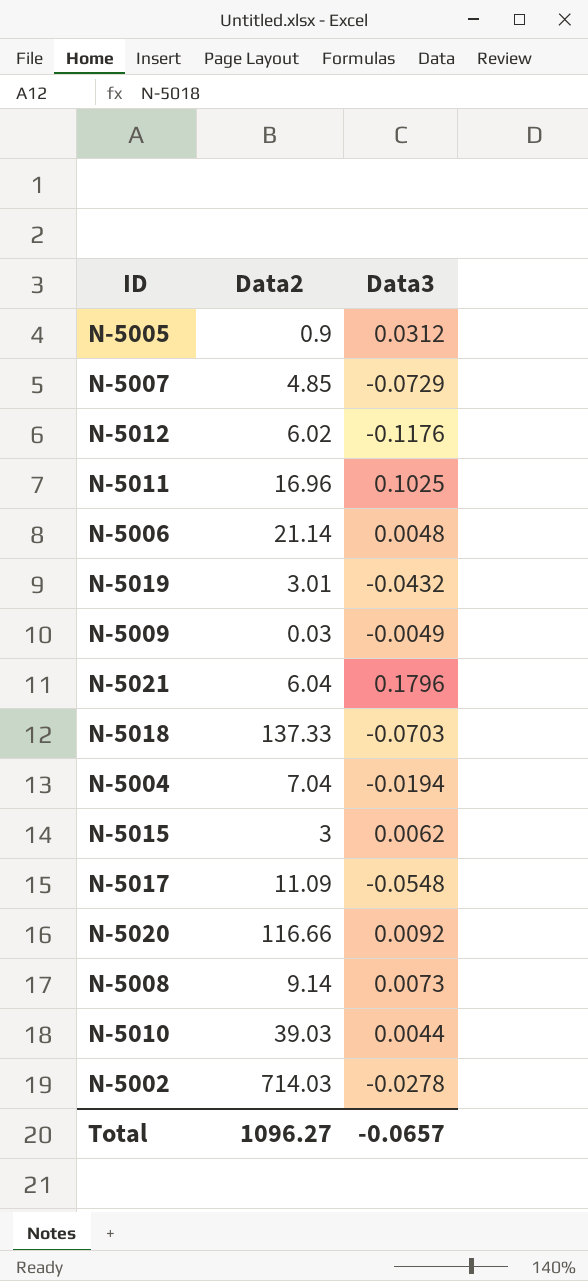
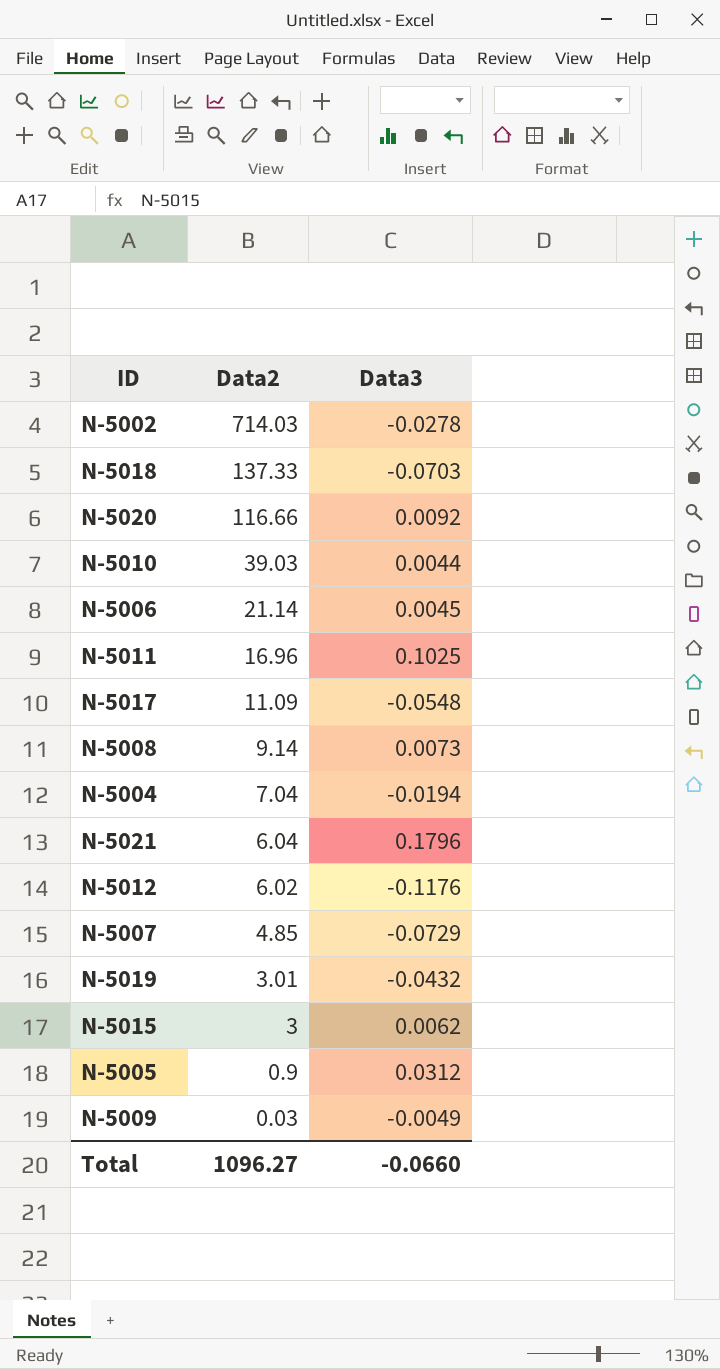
row order: none -> Data2 descending
N-5006 | Data3: 0.0048 -> 0.0045
Total | Data3: -0.0657 -> -0.0660

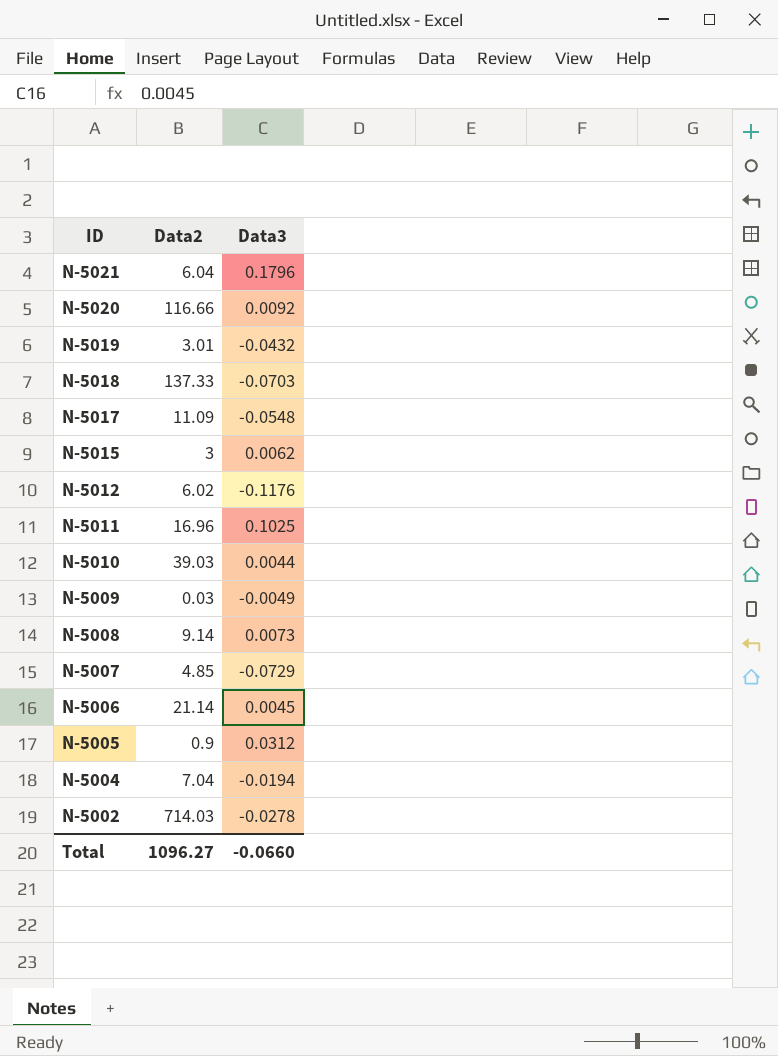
row order: Data2 descending -> ID descending

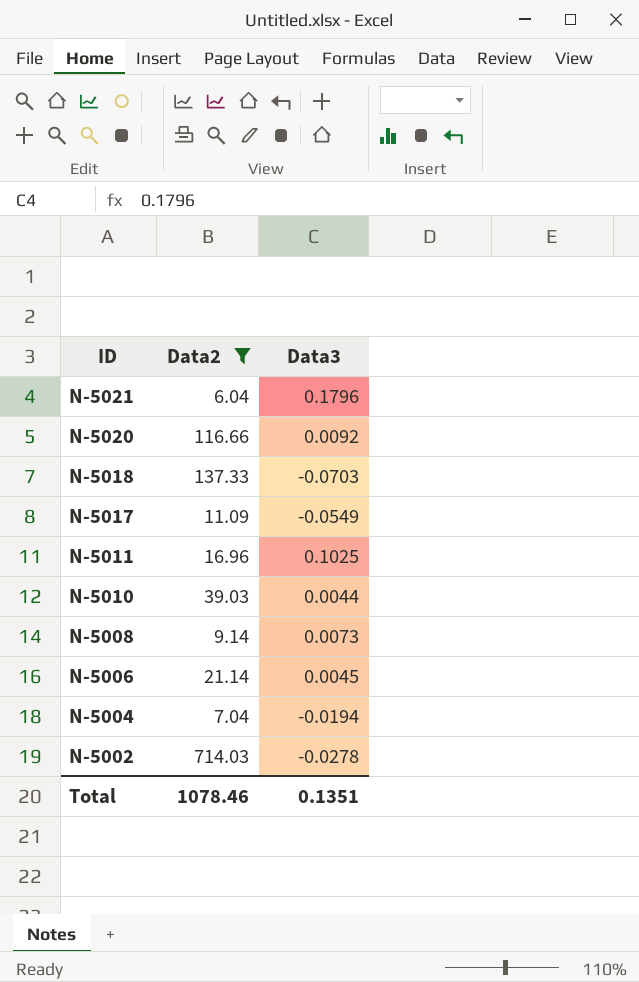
filter: none -> Data2 >= 6.04
N-5017 | Data3: -0.0548 -> -0.0549
Total | Data2: 1096.27 -> 1078.46
Total | Data3: -0.0660 -> 0.1351

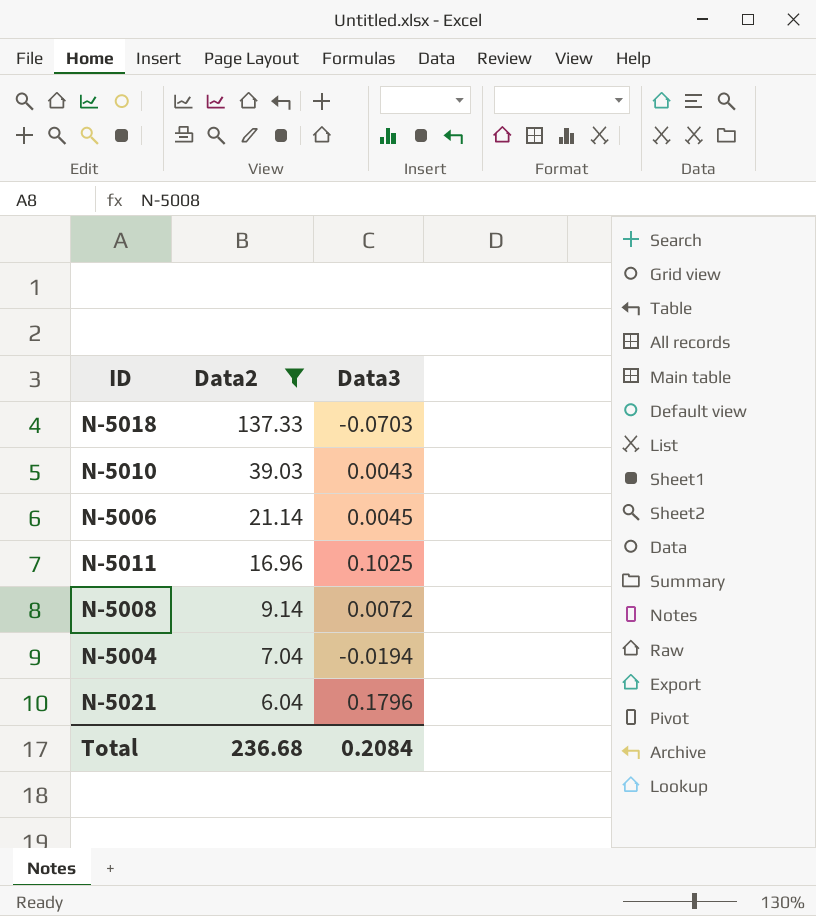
row order: ID descending -> Data2 descending
row N-5020: 116.66 | 0.0092 -> none
row N-5017: 11.09 | -0.0549 -> none
row N-5002: 714.03 | -0.0278 -> none
N-5010 | Data3: 0.0044 -> 0.0043
N-5008 | Data3: 0.0073 -> 0.0072
Total | Data2: 1078.46 -> 236.68
Total | Data3: 0.1351 -> 0.2084

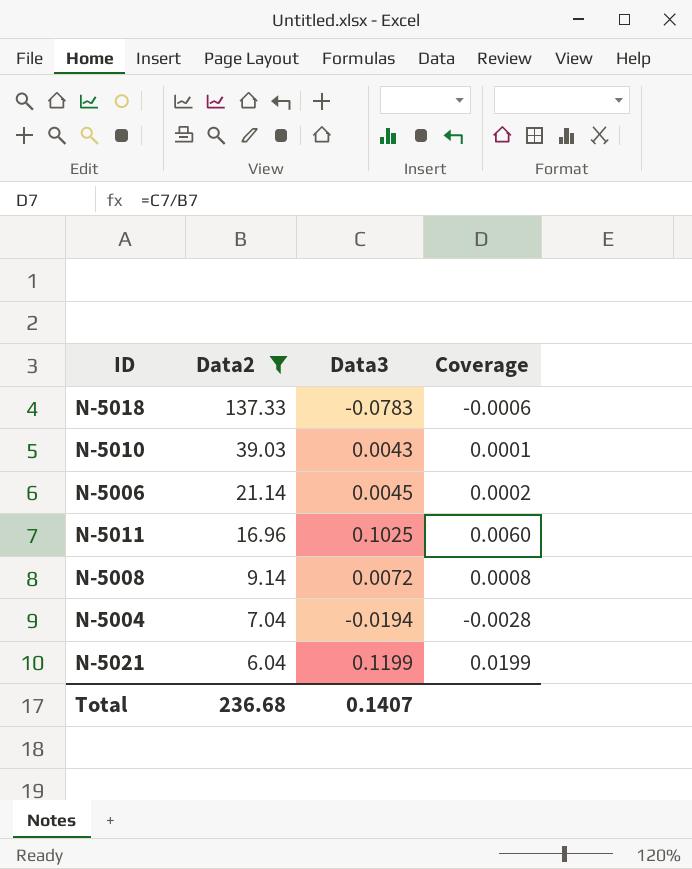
column Coverage | formula: none -> [Data3] / [Data2]
N-5018 | Data3: -0.0703 -> -0.0783
N-5021 | Data3: 0.1796 -> 0.1199
Total | Data3: 0.2084 -> 0.1407

